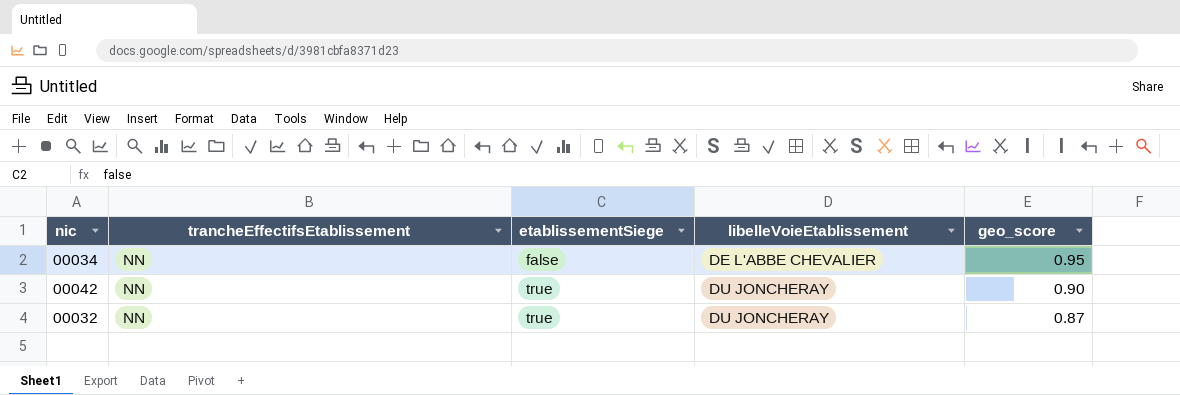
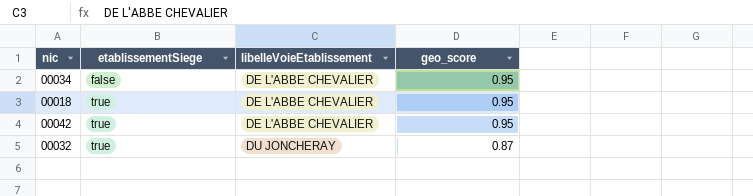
column trancheEffectifsEtablissement | position: 2 -> none
row 00018: none -> true | DE L'ABBE CHEVALIER | 0.95
00042 | libelleVoieEtablissement: DU JONCHERAY -> DE L'ABBE CHEVALIER
00042 | geo_score: 0.90 -> 0.95

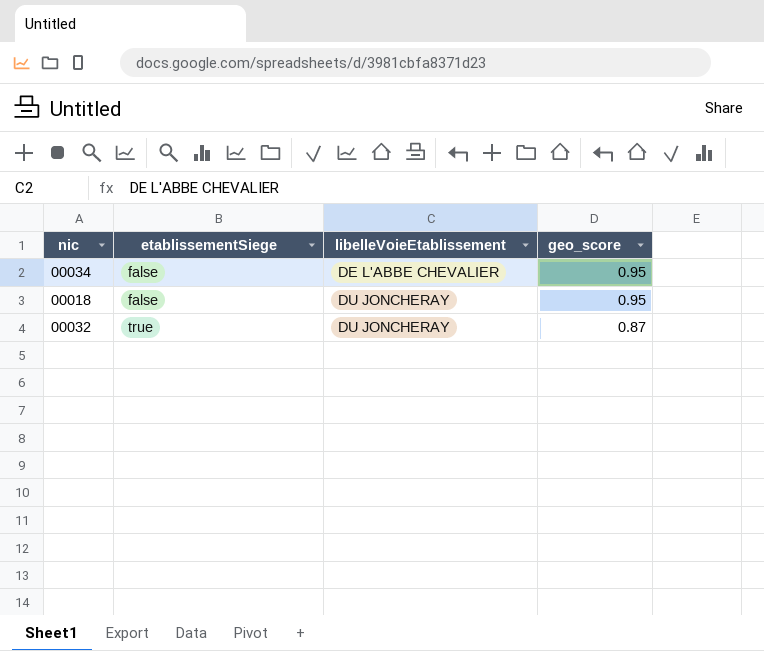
row 00042: true | DE L'ABBE CHEVALIER | 0.95 -> none
00018 | etablissementSiege: true -> false
00018 | libelleVoieEtablissement: DE L'ABBE CHEVALIER -> DU JONCHERAY

